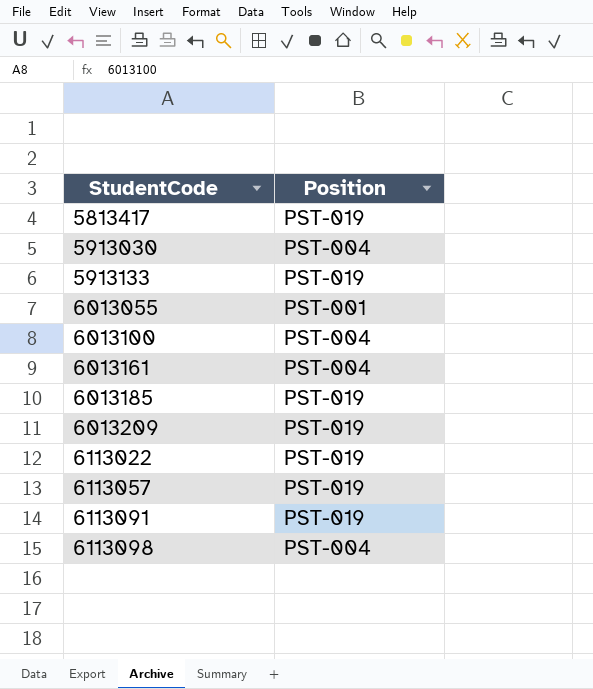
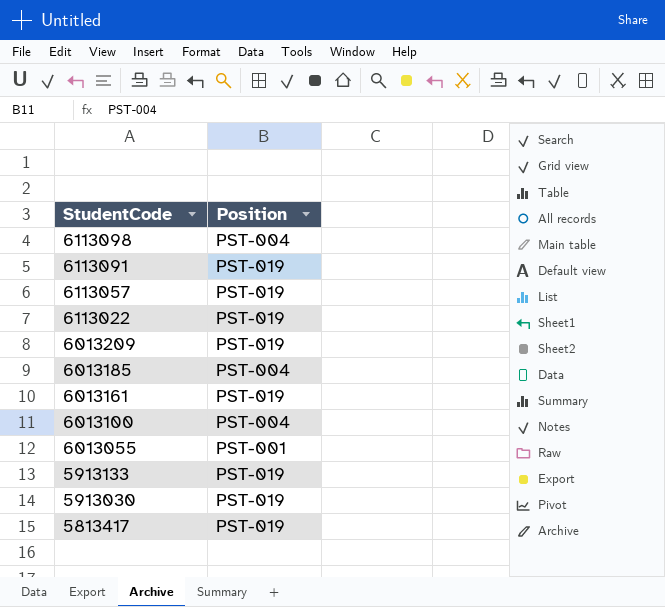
row order: StudentCode ascending -> StudentCode descending
6013185 | Position: PST-019 -> PST-004
6013161 | Position: PST-004 -> PST-019
5913030 | Position: PST-004 -> PST-019

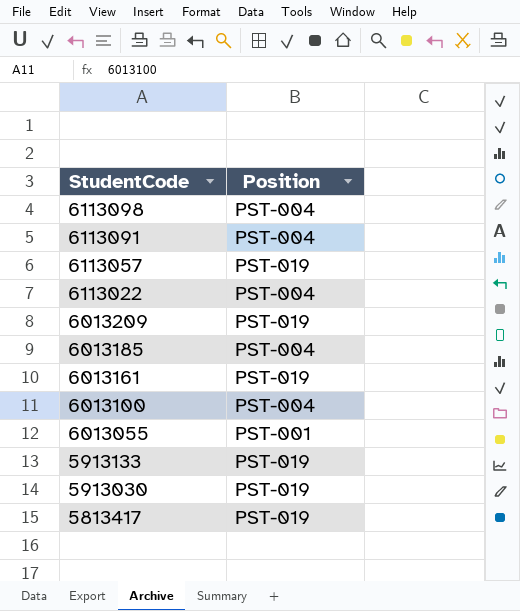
6113091 | Position: PST-019 -> PST-004
6113022 | Position: PST-019 -> PST-004

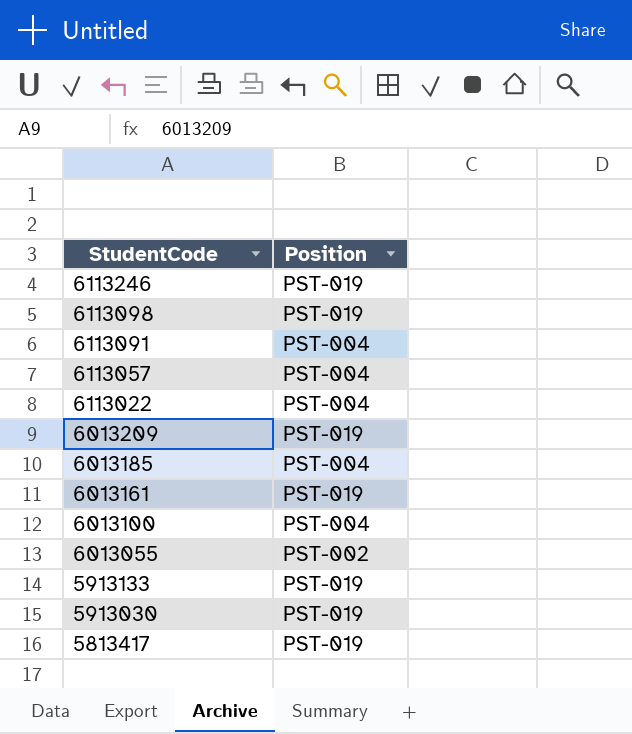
row 6113246: none -> PST-019
6113098 | Position: PST-004 -> PST-019
6113057 | Position: PST-019 -> PST-004
6013055 | Position: PST-001 -> PST-002

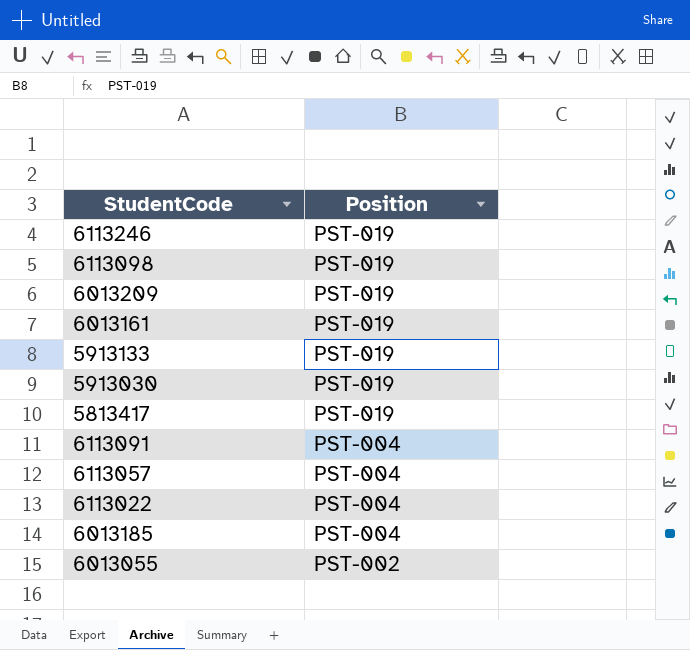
row order: StudentCode descending -> Position descending
row 6013100: PST-004 -> none

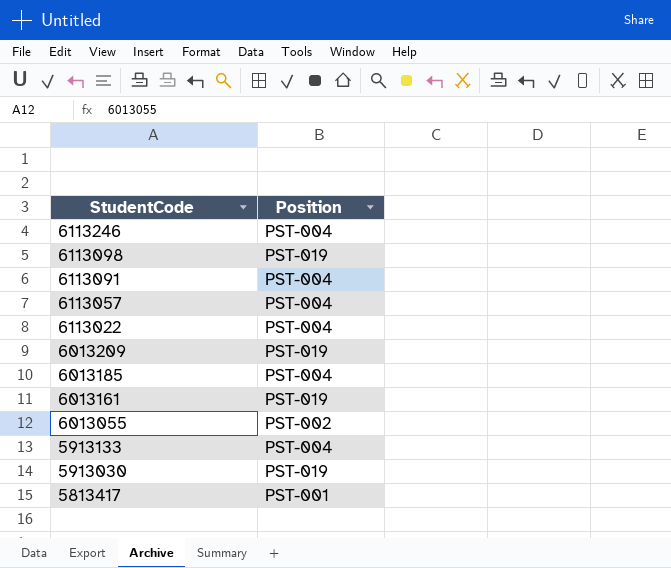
row order: Position descending -> StudentCode descending
6113246 | Position: PST-019 -> PST-004
5913133 | Position: PST-019 -> PST-004
5813417 | Position: PST-019 -> PST-001

